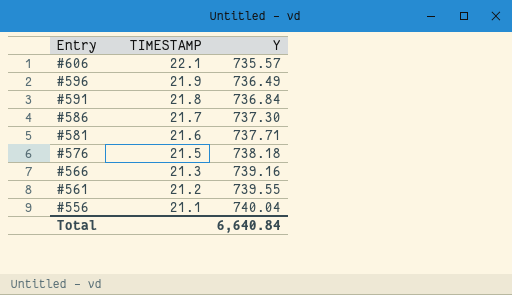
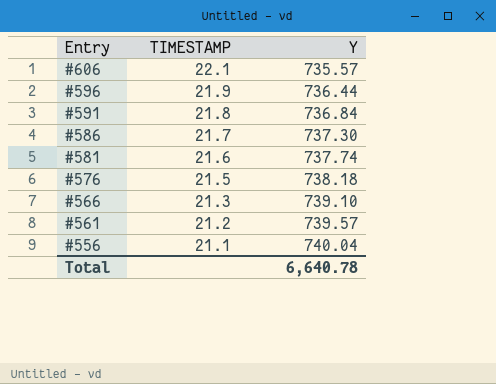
#596 | Y: 736.49 -> 736.44
#581 | Y: 737.71 -> 737.74
#566 | Y: 739.16 -> 739.10
#561 | Y: 739.55 -> 739.57
Total | Y: 6,640.84 -> 6,640.78

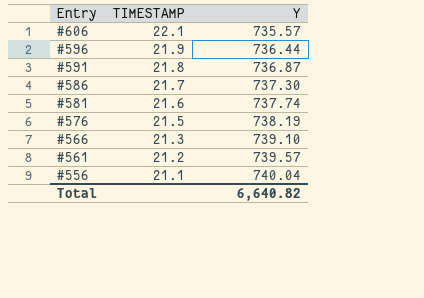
#591 | Y: 736.84 -> 736.87
#576 | Y: 738.18 -> 738.19
Total | Y: 6,640.78 -> 6,640.82

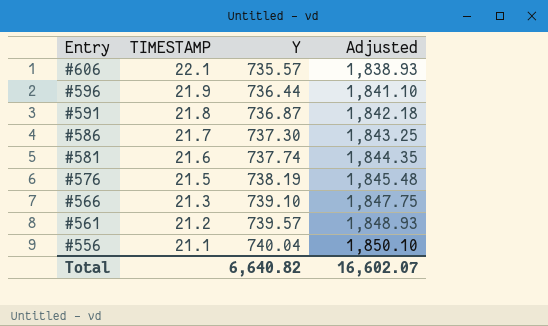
column Adjusted | formula: none -> [Y] * 2.5

